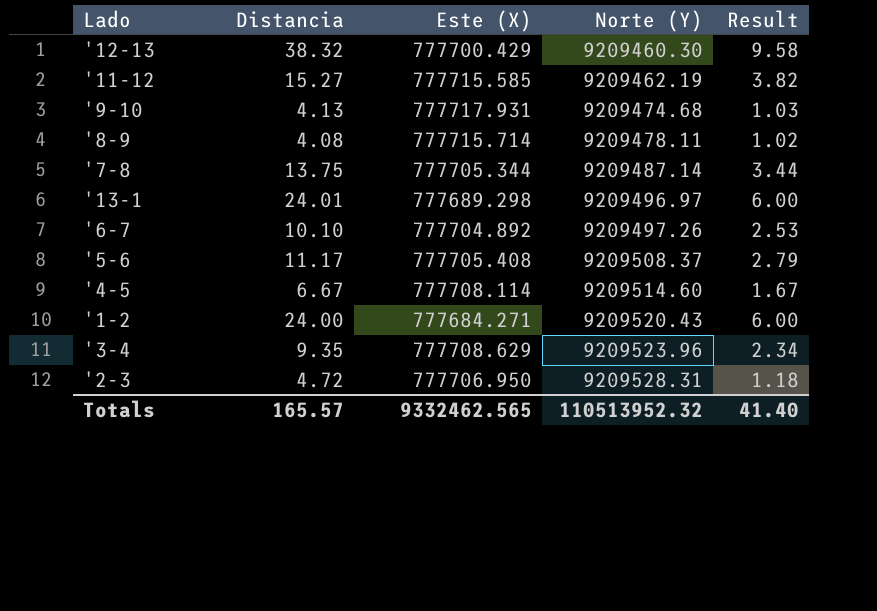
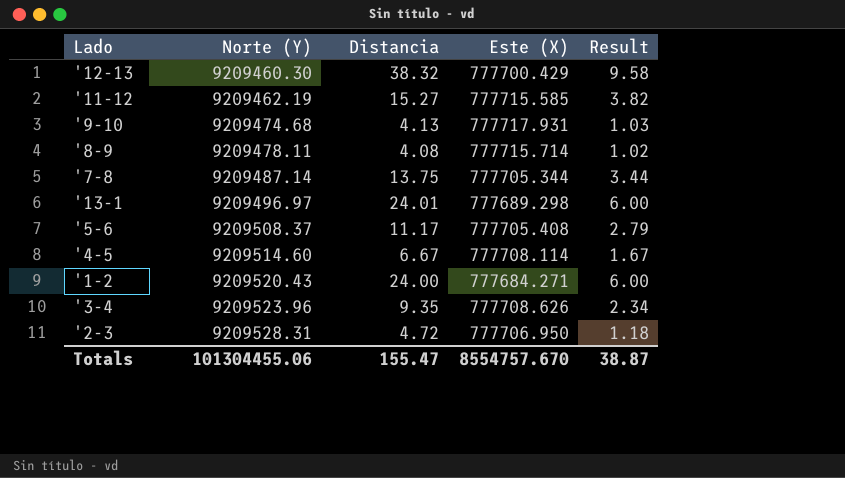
column Norte (Y) | position: 4 -> 2
row '6-7: 10.10 | 777704.892 | 9209497.26 | 2.53 -> none
'3-4 | Este (X): 777708.629 -> 777708.626
Totals | Norte (Y): 110513952.32 -> 101304455.06
Totals | Distancia: 165.57 -> 155.47
Totals | Este (X): 9332462.565 -> 8554757.670
Totals | Result: 41.40 -> 38.87

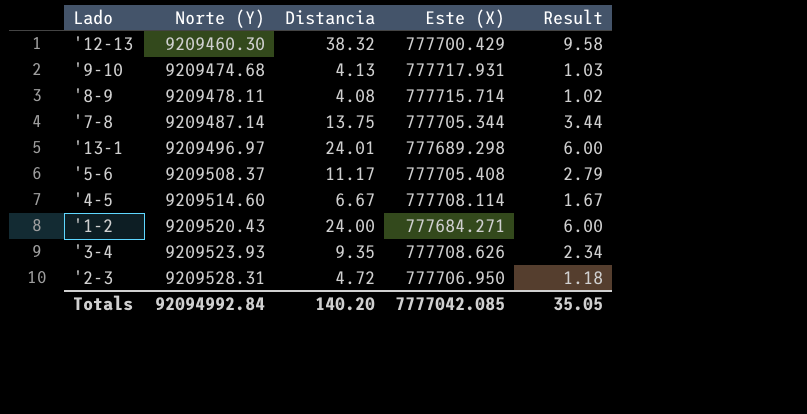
row '11-12: 9209462.19 | 15.27 | 777715.585 | 3.82 -> none
'3-4 | Norte (Y): 9209523.96 -> 9209523.93
Totals | Norte (Y): 101304455.06 -> 92094992.84
Totals | Distancia: 155.47 -> 140.20
Totals | Este (X): 8554757.670 -> 7777042.085
Totals | Result: 38.87 -> 35.05

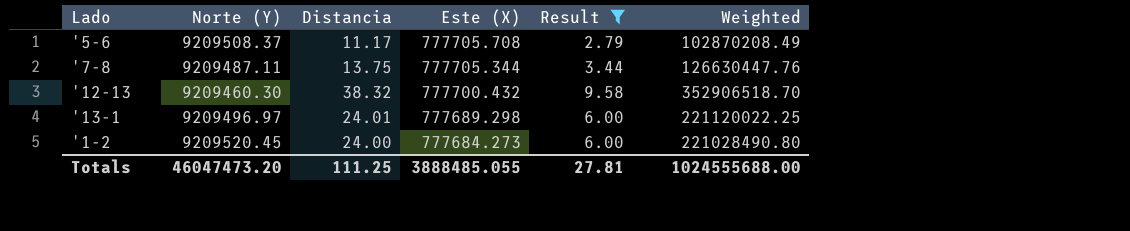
filter: none -> Result >= 2.79
row order: Norte (Y) ascending -> Este (X) descending
column Weighted | formula: none -> [Norte (Y)] * [Distancia]
'5-6 | Este (X): 777705.408 -> 777705.708
'7-8 | Norte (Y): 9209487.14 -> 9209487.11
'12-13 | Este (X): 777700.429 -> 777700.432
'1-2 | Norte (Y): 9209520.43 -> 9209520.45
'1-2 | Este (X): 777684.271 -> 777684.273
Totals | Norte (Y): 92094992.84 -> 46047473.20
Totals | Distancia: 140.20 -> 111.25
Totals | Este (X): 7777042.085 -> 3888485.055
Totals | Result: 35.05 -> 27.81

